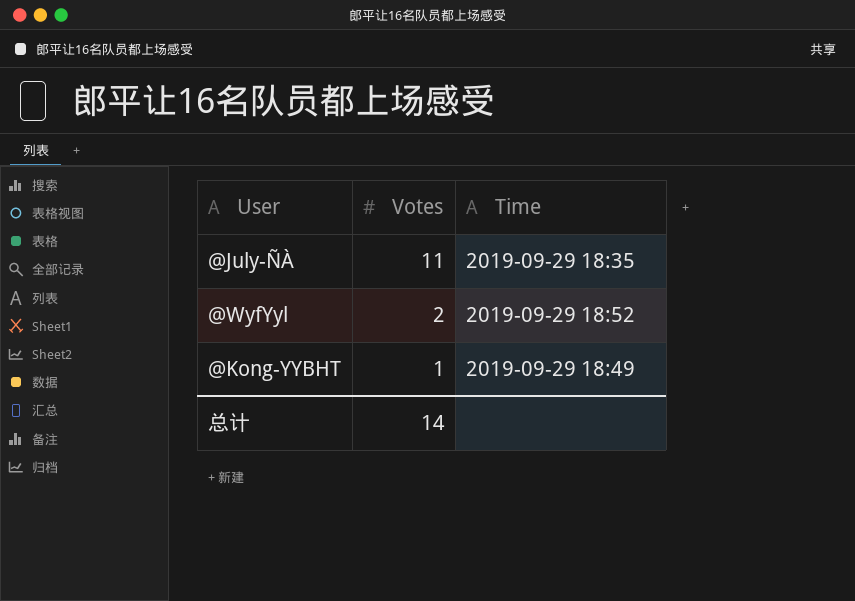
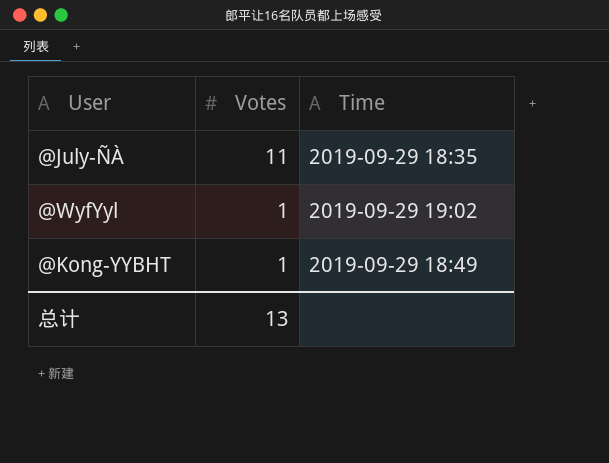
@WyfYyl | Votes: 2 -> 1
@WyfYyl | Time: 2019-09-29 18:52 -> 2019-09-29 19:02
总计 | Votes: 14 -> 13

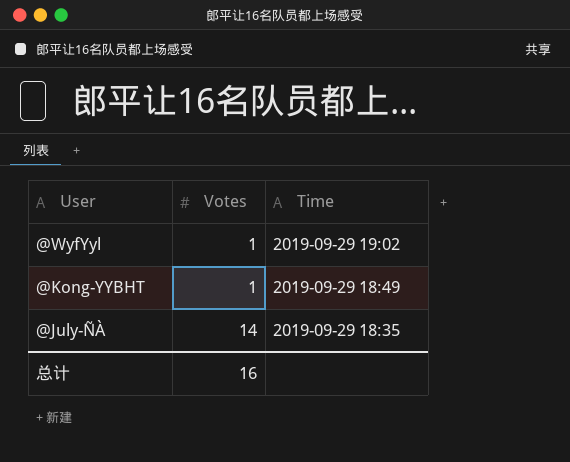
row order: Votes descending -> User descending
@July-ÑÀ | Votes: 11 -> 14
总计 | Votes: 13 -> 16

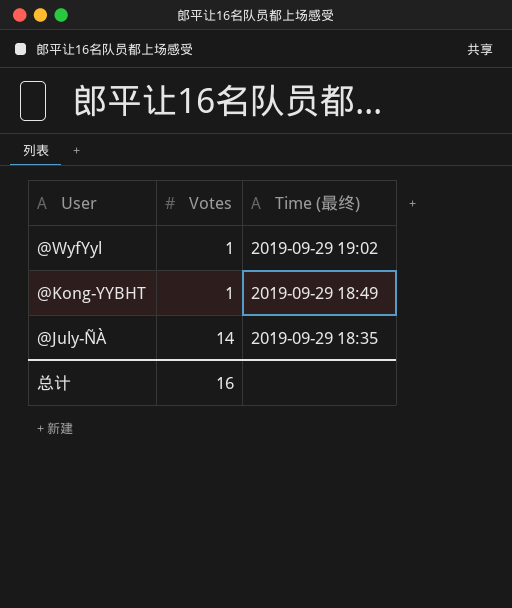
column name: Time -> Time (最终)

